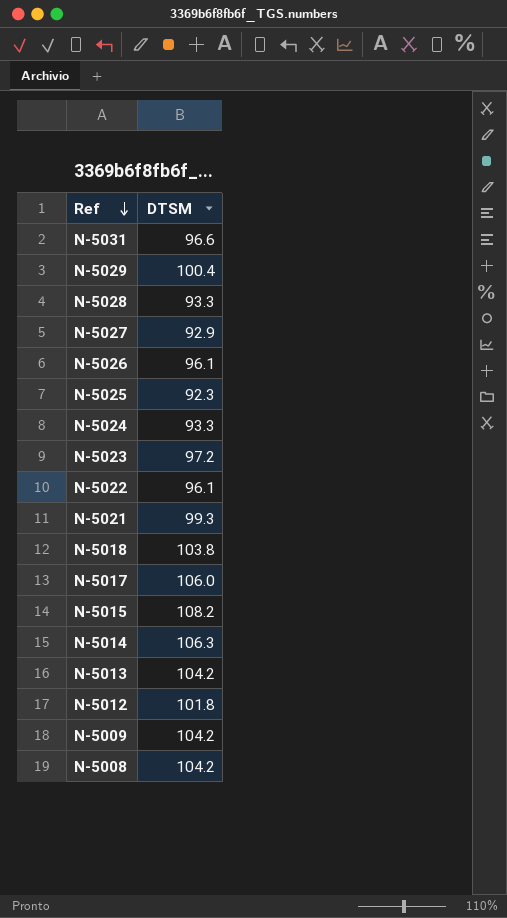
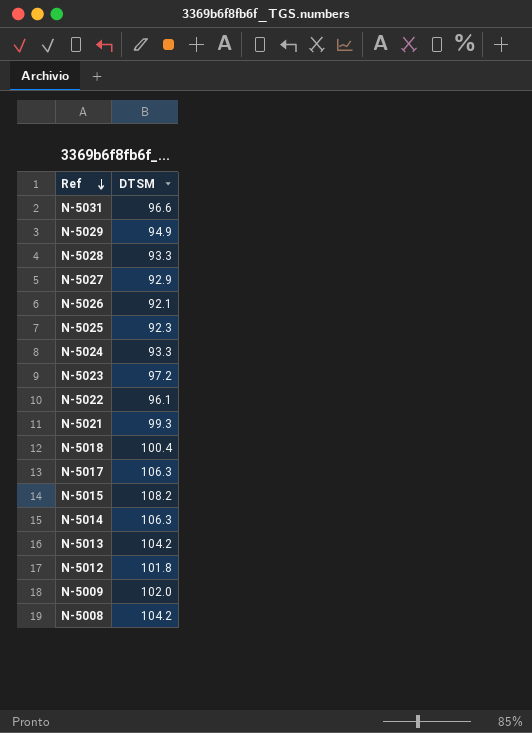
N-5029 | DTSM: 100.4 -> 94.9
N-5026 | DTSM: 96.1 -> 92.1
N-5018 | DTSM: 103.8 -> 100.4
N-5017 | DTSM: 106.0 -> 106.3
N-5009 | DTSM: 104.2 -> 102.0

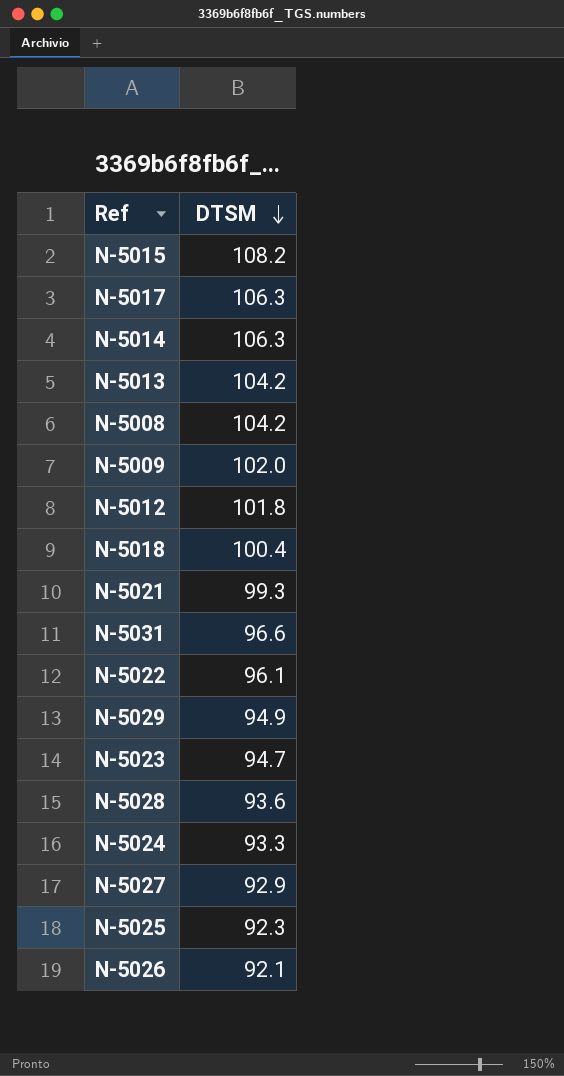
row order: Ref descending -> DTSM descending
N-5023 | DTSM: 97.2 -> 94.7
N-5028 | DTSM: 93.3 -> 93.6

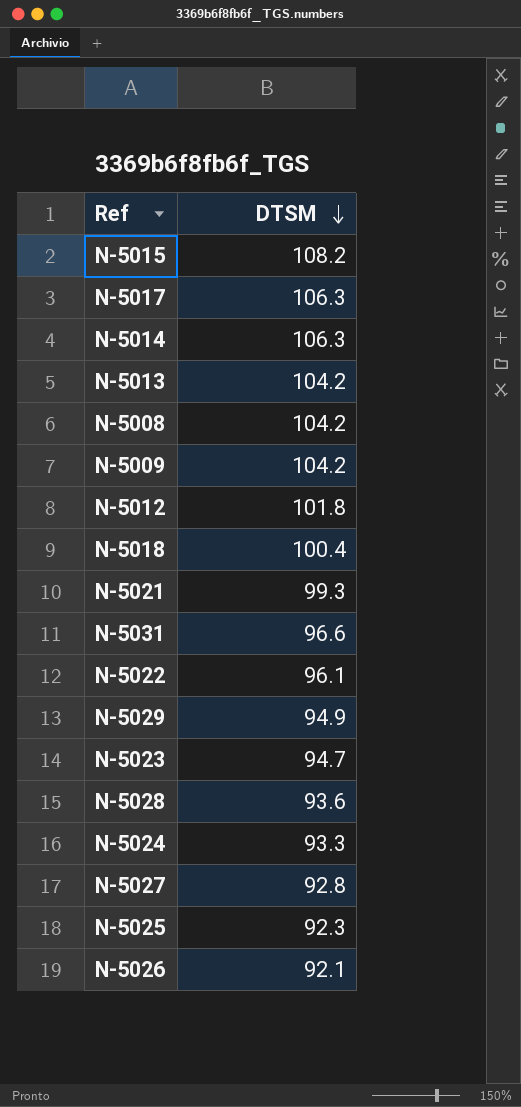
N-5009 | DTSM: 102.0 -> 104.2
N-5027 | DTSM: 92.9 -> 92.8

